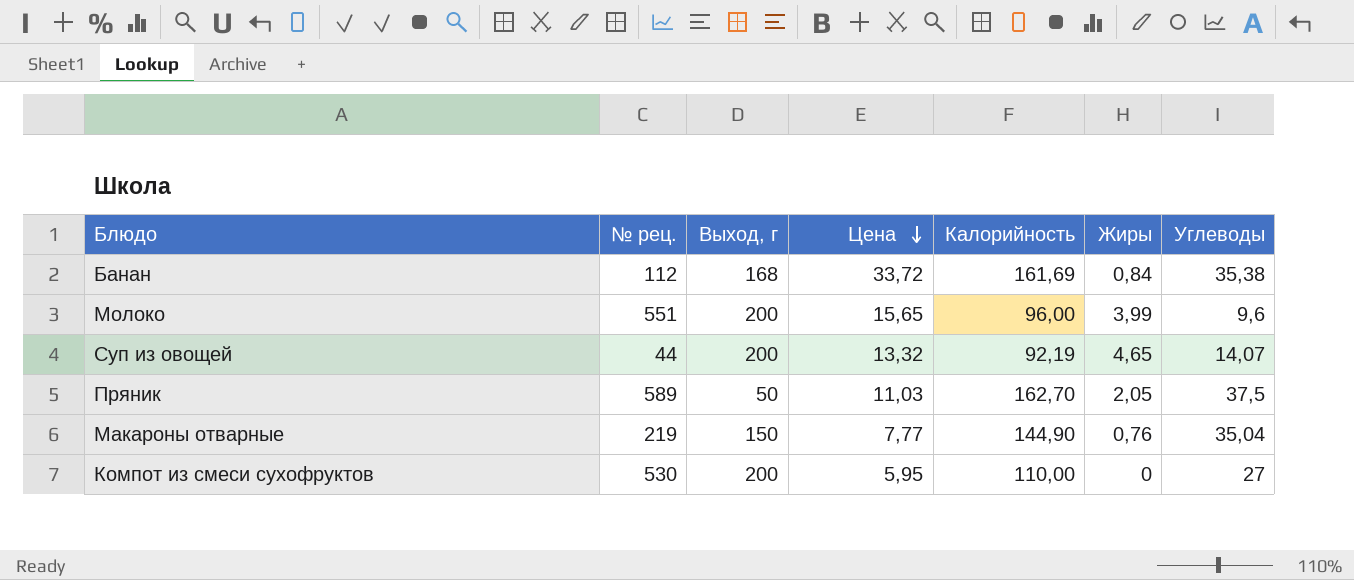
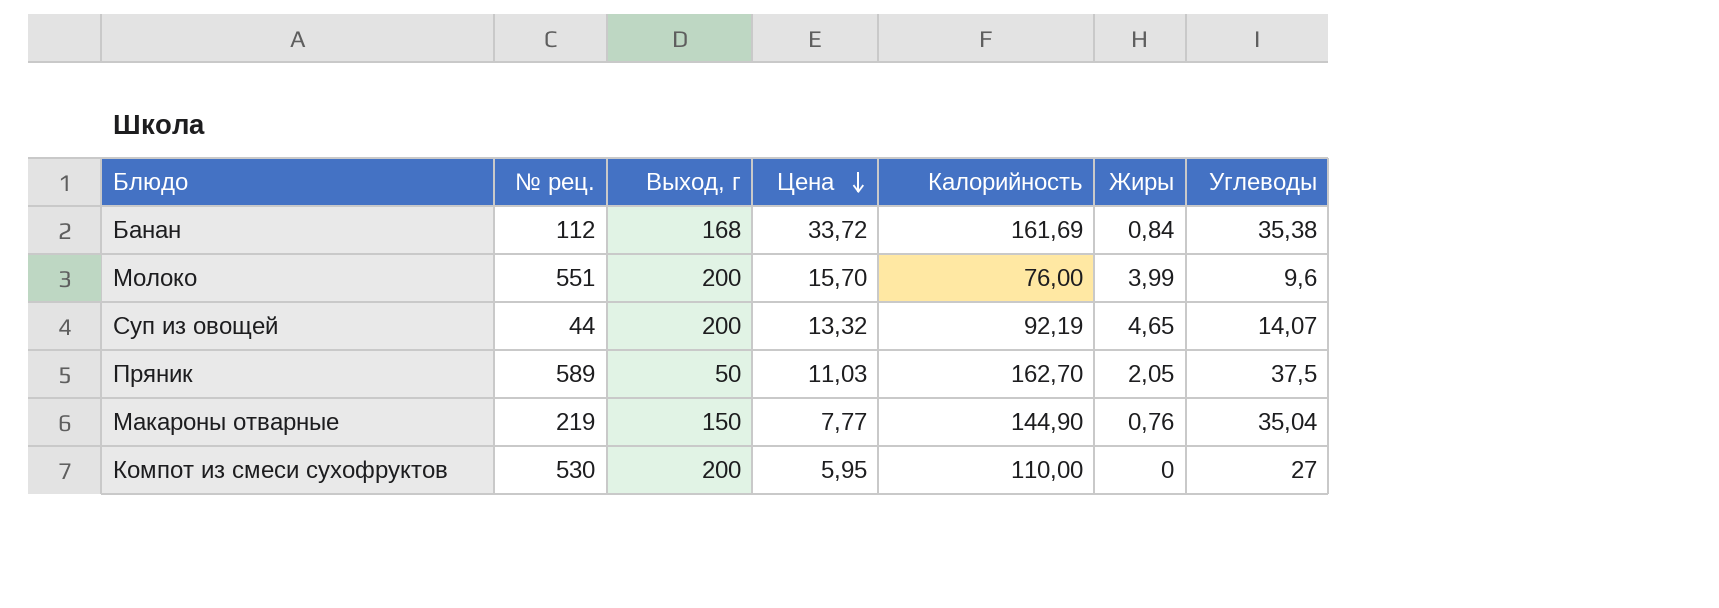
Молоко | Цена: 15,65 -> 15,70
Молоко | Калорийность: 96,00 -> 76,00

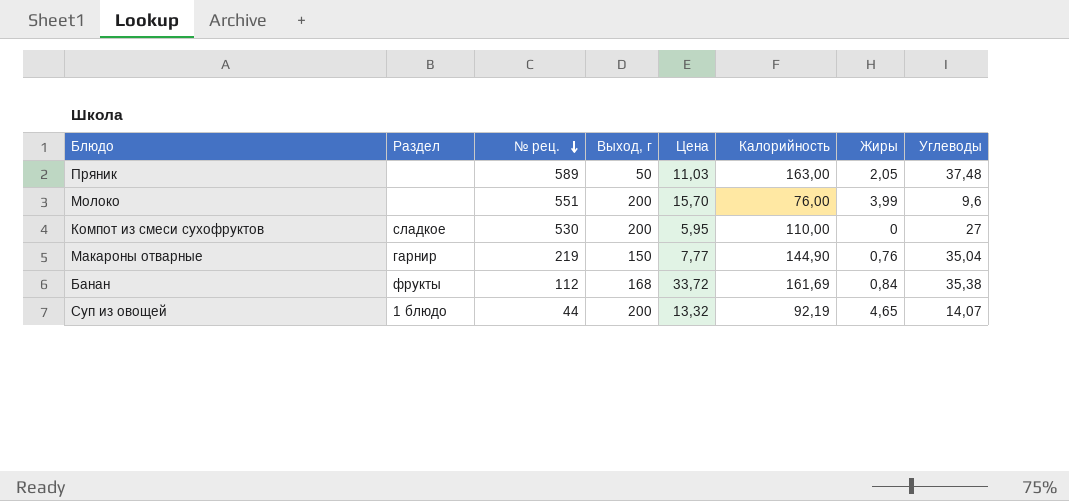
row order: Цена descending -> № рец. descending
column Раздел | position: none -> 2
Пряник | Калорийность: 162,70 -> 163,00
Пряник | Углеводы: 37,5 -> 37,48

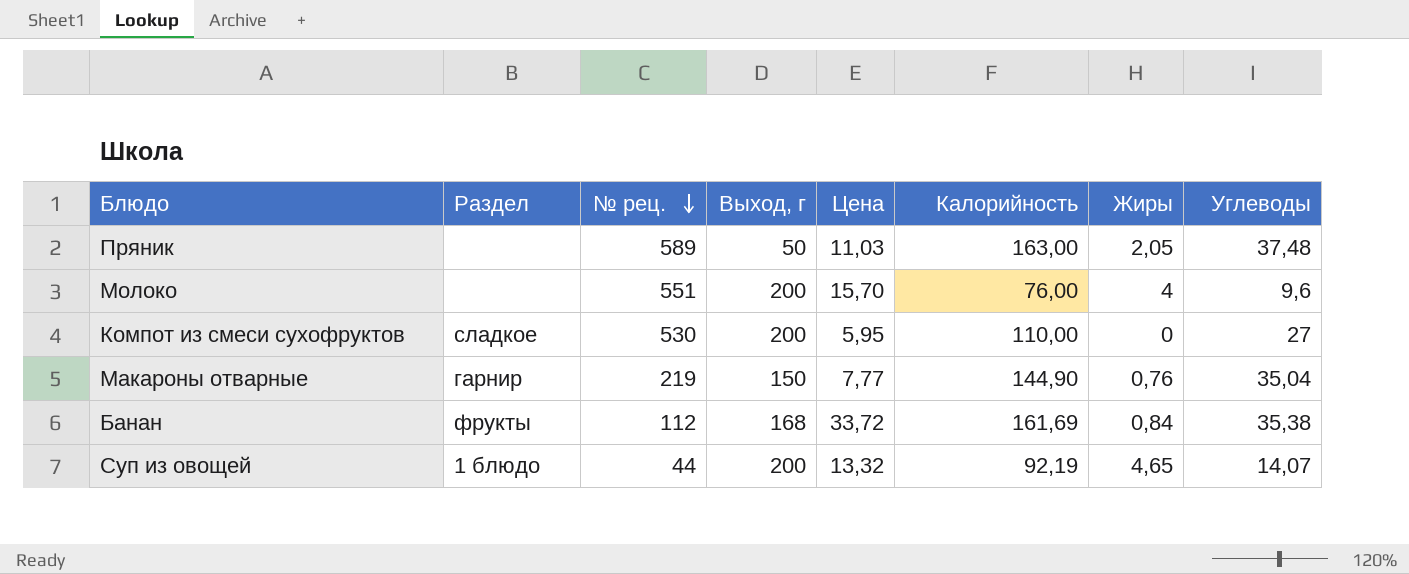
Молоко | Жиры: 3,99 -> 4

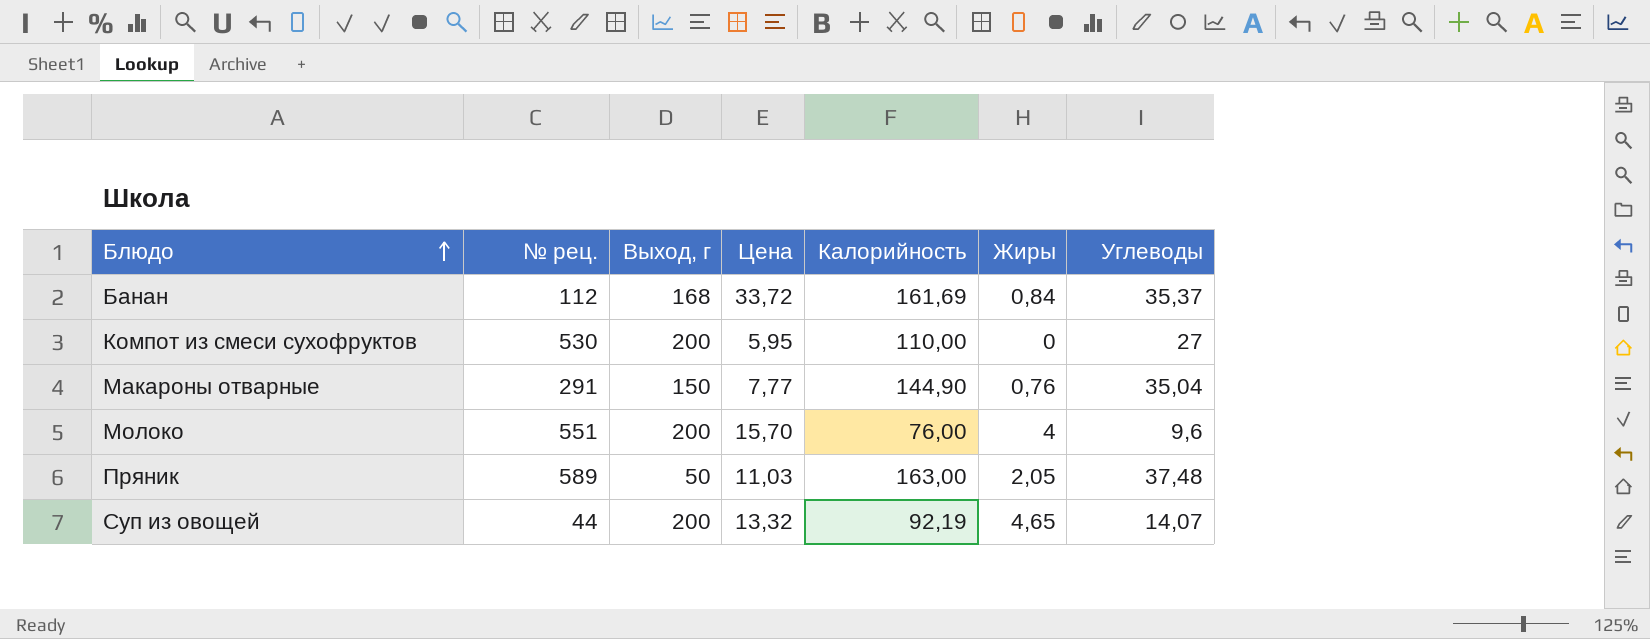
row order: № рец. descending -> Блюдо ascending
column Раздел | position: 2 -> none
Банан | Углеводы: 35,38 -> 35,37
Макароны отварные | № рец.: 219 -> 291

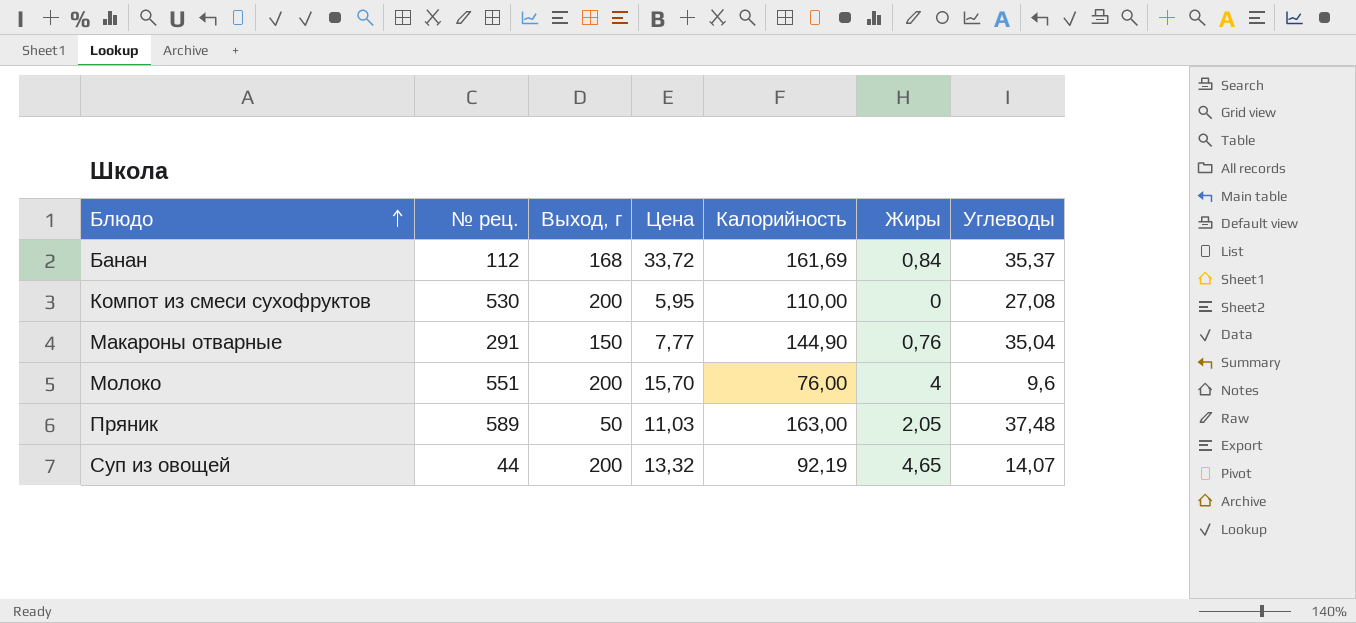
Компот из смеси сухофруктов | Углеводы: 27 -> 27,08

